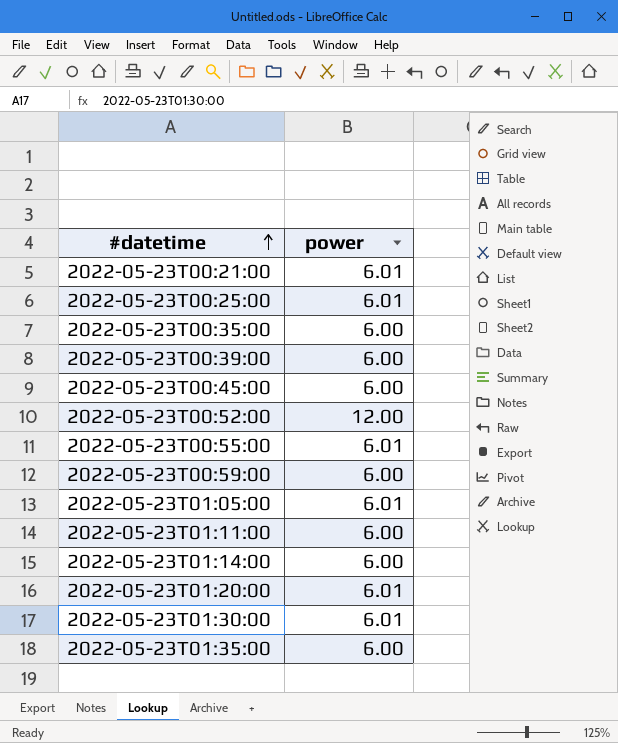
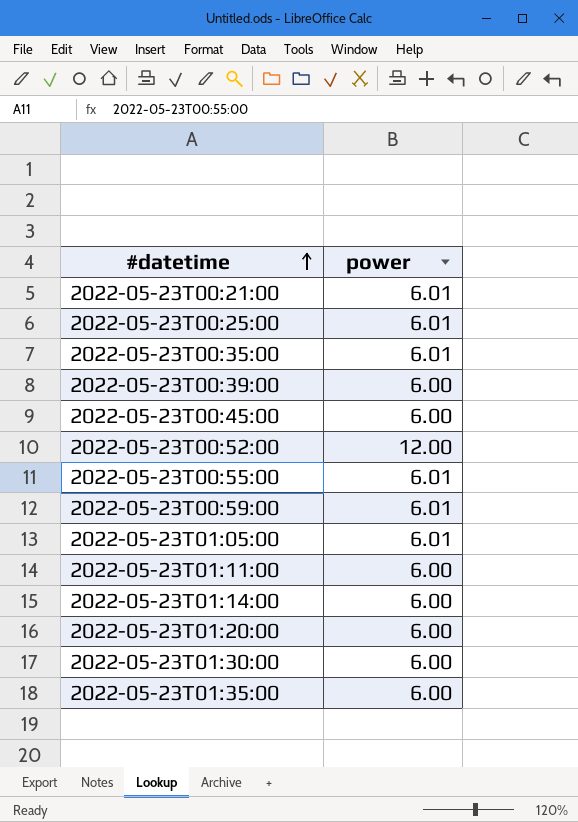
2022-05-23T00:35:00 | power: 6.00 -> 6.01
2022-05-23T00:59:00 | power: 6.00 -> 6.01
2022-05-23T01:20:00 | power: 6.01 -> 6.00
2022-05-23T01:30:00 | power: 6.01 -> 6.00

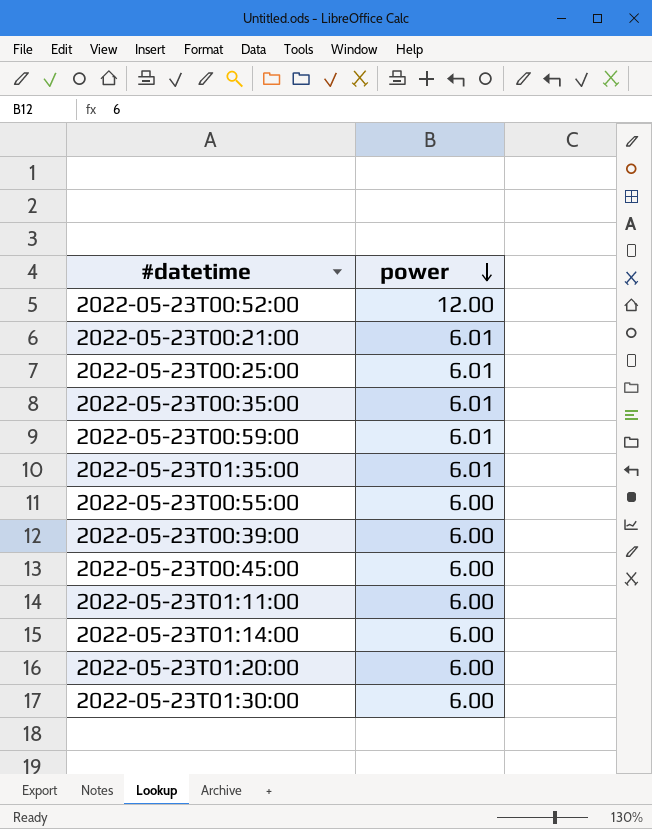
row order: #datetime ascending -> power descending
row 2022-05-23T01:05:00: 6.01 -> none
2022-05-23T01:35:00 | power: 6.00 -> 6.01
2022-05-23T00:55:00 | power: 6.01 -> 6.00

